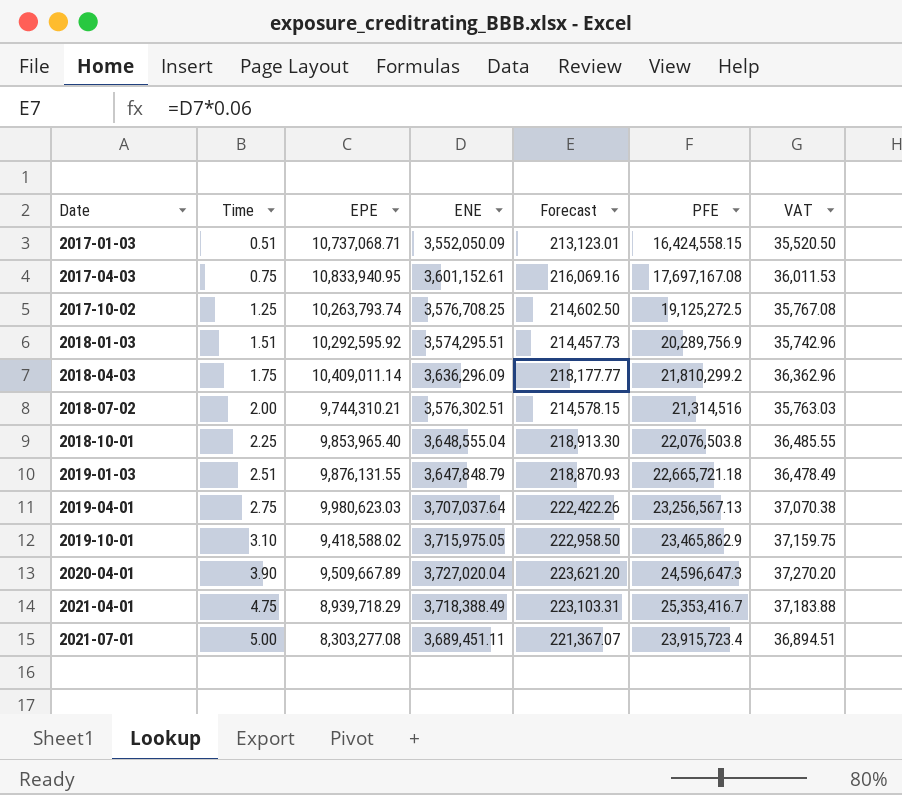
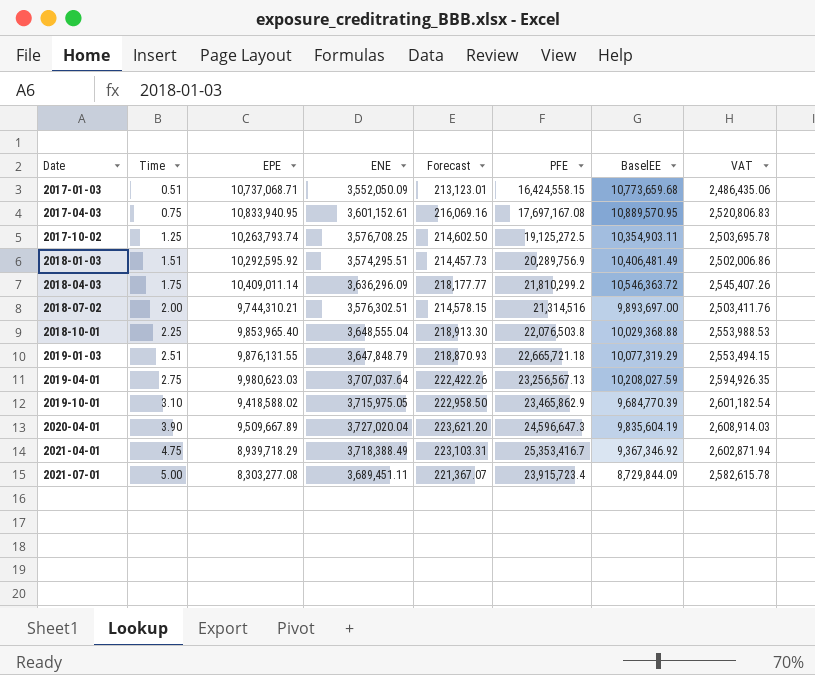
column BaselEE | position: none -> 7
column VAT | formula: [ENE] * 0.01 -> [ENE] * 0.7

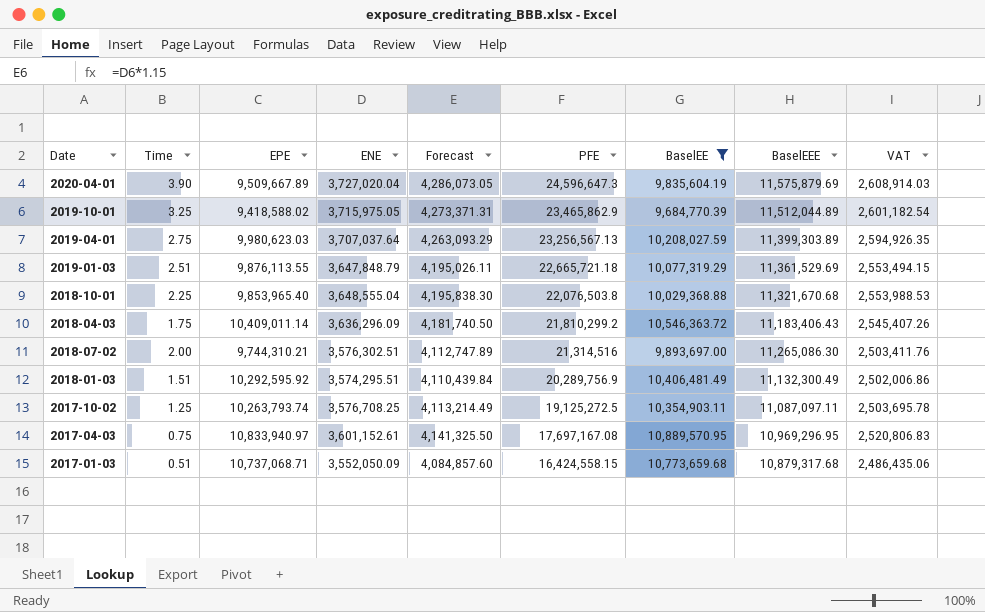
filter: none -> BaselEE >= 9,684,770.39
row order: Date ascending -> PFE descending
column Forecast | formula: [ENE] * 0.06 -> [ENE] * 1.15
column BaselEEE | position: none -> 8
2019-10-01 | Time: 3.10 -> 3.25
2019-01-03 | EPE: 9,876,131.55 -> 9,876,113.55
2017-04-03 | EPE: 10,833,940.95 -> 10,833,940.97

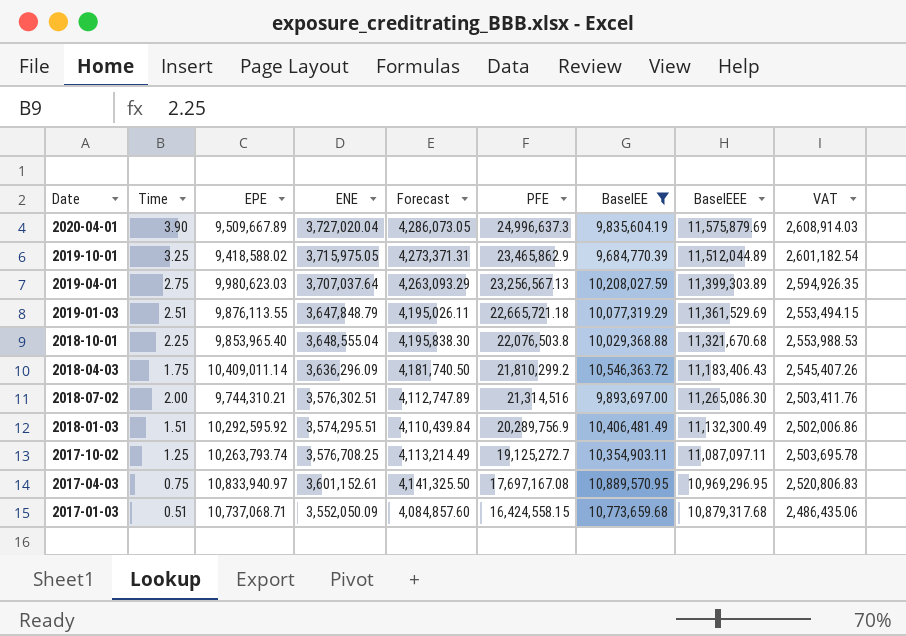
2020-04-01 | PFE: 24,596,647.3 -> 24,996,637.3
2017-10-02 | PFE: 19,125,272.5 -> 19,125,272.7

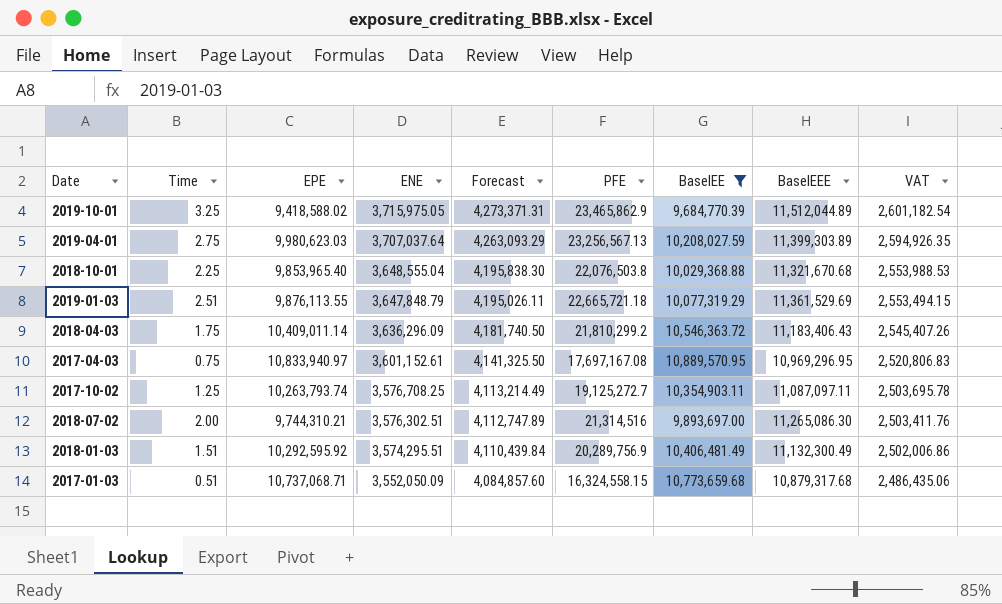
row order: PFE descending -> ENE descending
row 2020-04-01: 3.90 | 9,509,667.89 | 3,727,020.04 | 4,286,073.05 | 24,996,637.3 | 9,835,604.19 | 11,575,879.69 | 2,608,914.03 -> none
2017-01-03 | PFE: 16,424,558.15 -> 16,324,558.15

